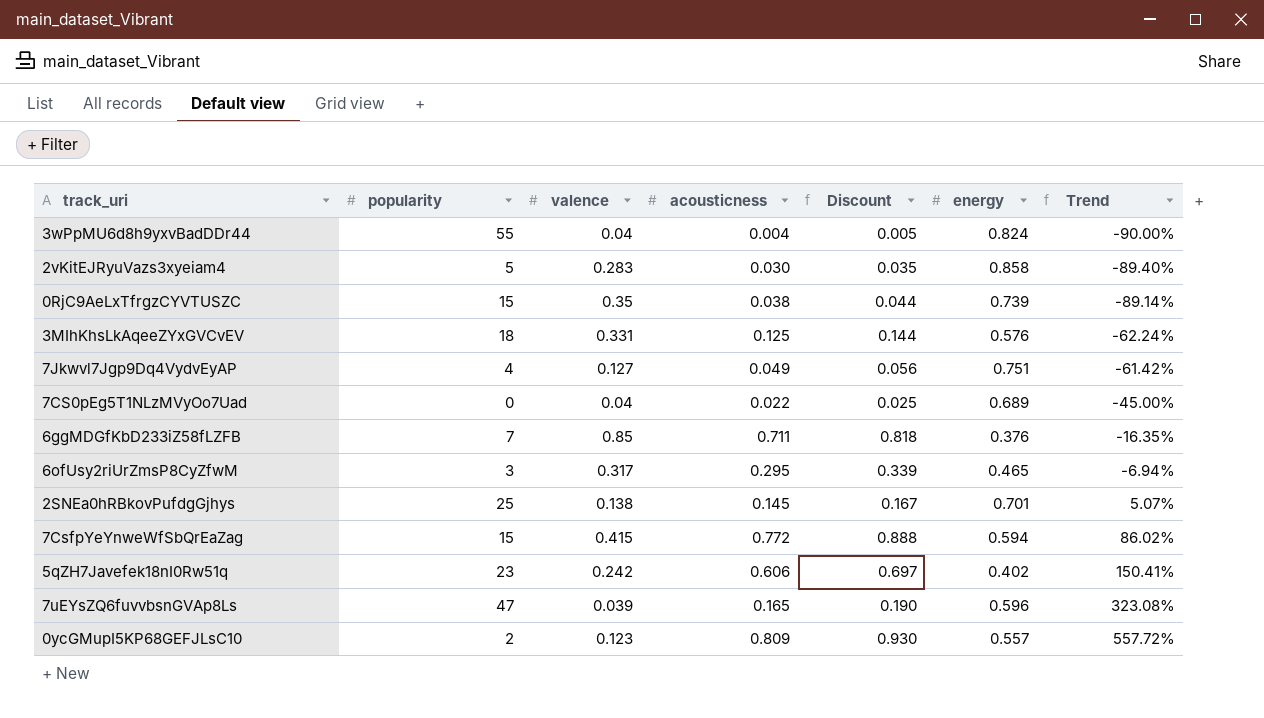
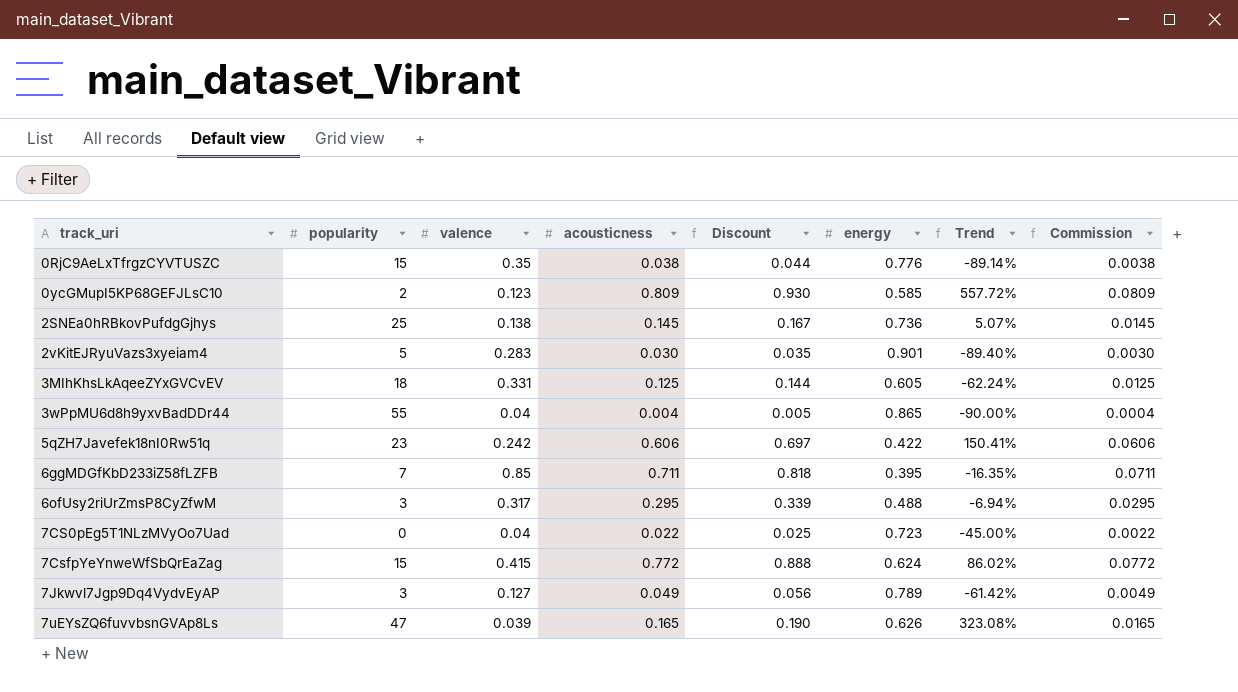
row order: Trend ascending -> track_uri ascending
column Commission | formula: none -> [acousticness] * 0.1
0RjC9AeLxTfrgzCYVTUSZC | energy: 0.739 -> 0.776
0ycGMupI5KP68GEFJLsC10 | energy: 0.557 -> 0.585
2SNEa0hRBkovPufdgGjhys | energy: 0.701 -> 0.736
2vKitEJRyuVazs3xyeiam4 | energy: 0.858 -> 0.901
3MIhKhsLkAqeeZYxGVCvEV | energy: 0.576 -> 0.605
3wPpMU6d8h9yxvBadDDr44 | energy: 0.824 -> 0.865
5qZH7Javefek18nI0Rw51q | energy: 0.402 -> 0.422
6ggMDGfKbD233iZ58fLZFB | energy: 0.376 -> 0.395
6ofUsy2riUrZmsP8CyZfwM | energy: 0.465 -> 0.488
7CS0pEg5T1NLzMVyOo7Uad | energy: 0.689 -> 0.723
7CsfpYeYnweWfSbQrEaZag | energy: 0.594 -> 0.624
7Jkwvl7Jgp9Dq4VydvEyAP | popularity: 4 -> 3
7Jkwvl7Jgp9Dq4VydvEyAP | energy: 0.751 -> 0.789
7uEYsZQ6fuvvbsnGVAp8Ls | energy: 0.596 -> 0.626

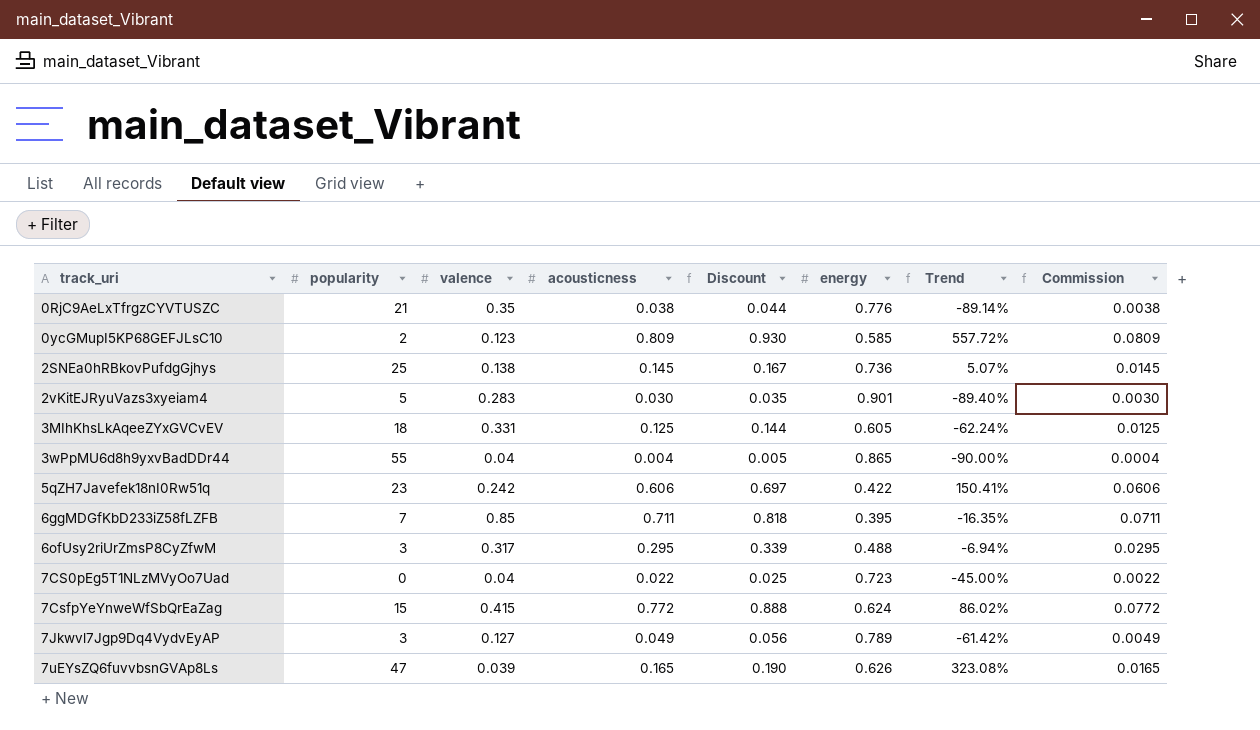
0RjC9AeLxTfrgzCYVTUSZC | popularity: 15 -> 21

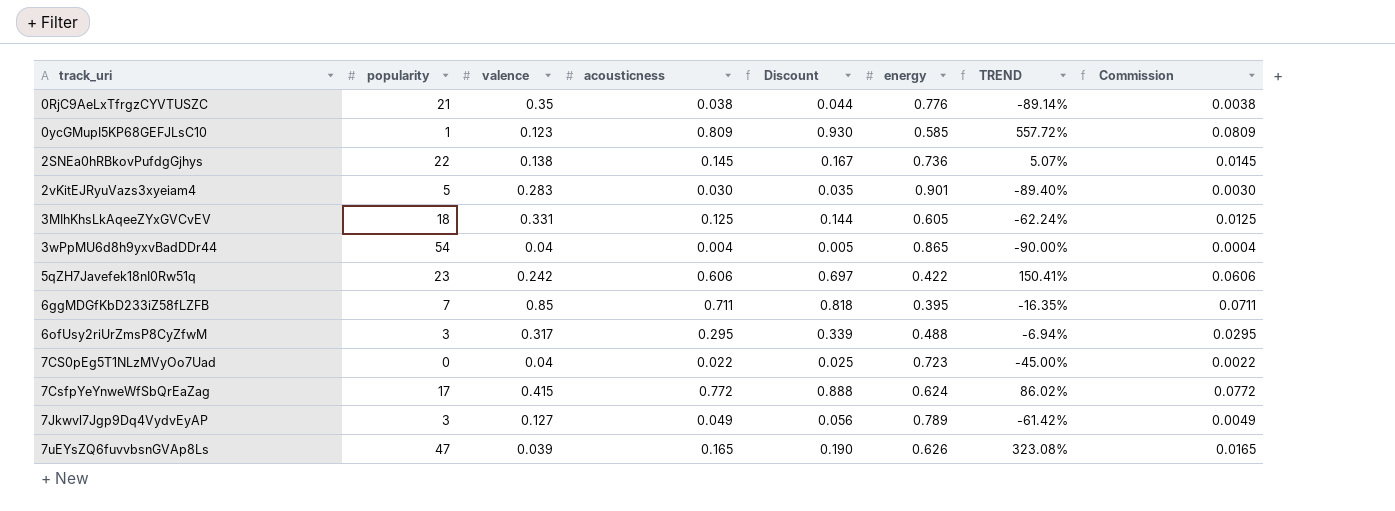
column name: Trend -> TREND
0ycGMupI5KP68GEFJLsC10 | popularity: 2 -> 1
2SNEa0hRBkovPufdgGjhys | popularity: 25 -> 22
3wPpMU6d8h9yxvBadDDr44 | popularity: 55 -> 54
7CsfpYeYnweWfSbQrEaZag | popularity: 15 -> 17

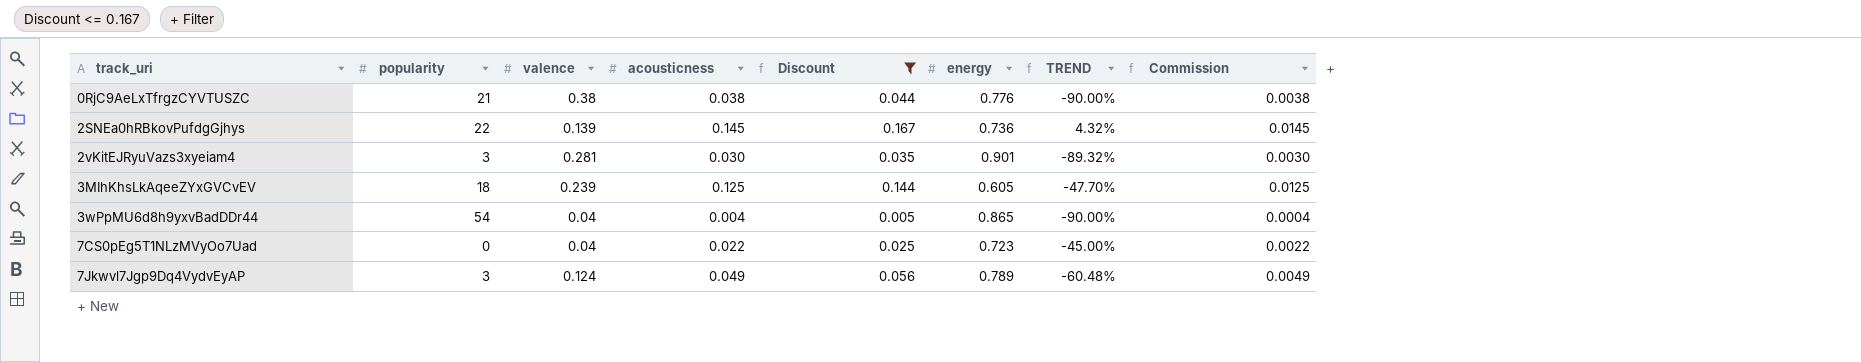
filter: none -> Discount <= 0.167
0RjC9AeLxTfrgzCYVTUSZC | valence: 0.35 -> 0.38
0RjC9AeLxTfrgzCYVTUSZC | TREND: -89.14% -> -90.00%
2SNEa0hRBkovPufdgGjhys | valence: 0.138 -> 0.139
2SNEa0hRBkovPufdgGjhys | TREND: 5.07% -> 4.32%
2vKitEJRyuVazs3xyeiam4 | popularity: 5 -> 3
2vKitEJRyuVazs3xyeiam4 | valence: 0.283 -> 0.281
2vKitEJRyuVazs3xyeiam4 | TREND: -89.40% -> -89.32%
3MIhKhsLkAqeeZYxGVCvEV | valence: 0.331 -> 0.239
3MIhKhsLkAqeeZYxGVCvEV | TREND: -62.24% -> -47.70%
7Jkwvl7Jgp9Dq4VydvEyAP | valence: 0.127 -> 0.124
7Jkwvl7Jgp9Dq4VydvEyAP | TREND: -61.42% -> -60.48%

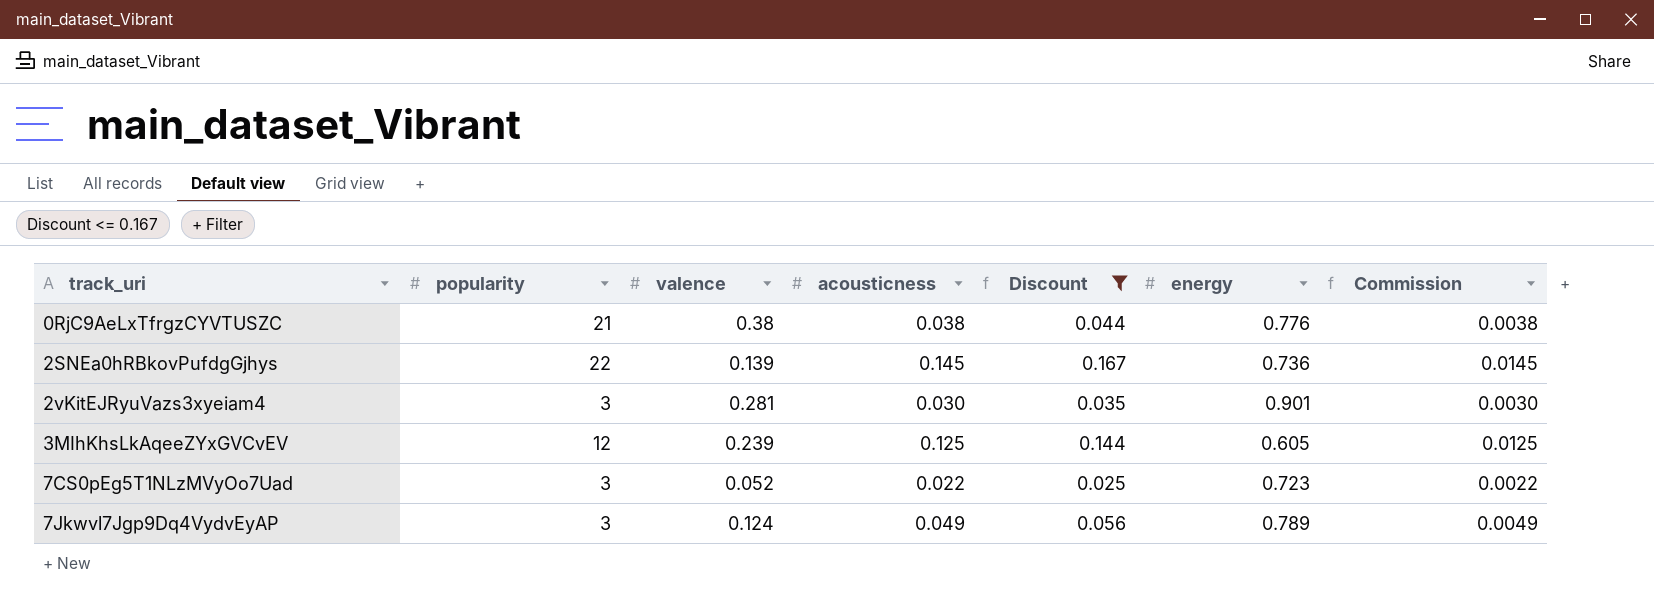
column TREND | formula: ([acousticness] - [valence]) / [valence] -> none
row 3wPpMU6d8h9yxvBadDDr44: 54 | 0.04 | 0.004 | 0.005 | 0.865 | -90.00% | 0.0004 -> none
3MIhKhsLkAqeeZYxGVCvEV | popularity: 18 -> 12
7CS0pEg5T1NLzMVyOo7Uad | popularity: 0 -> 3
7CS0pEg5T1NLzMVyOo7Uad | valence: 0.04 -> 0.052

